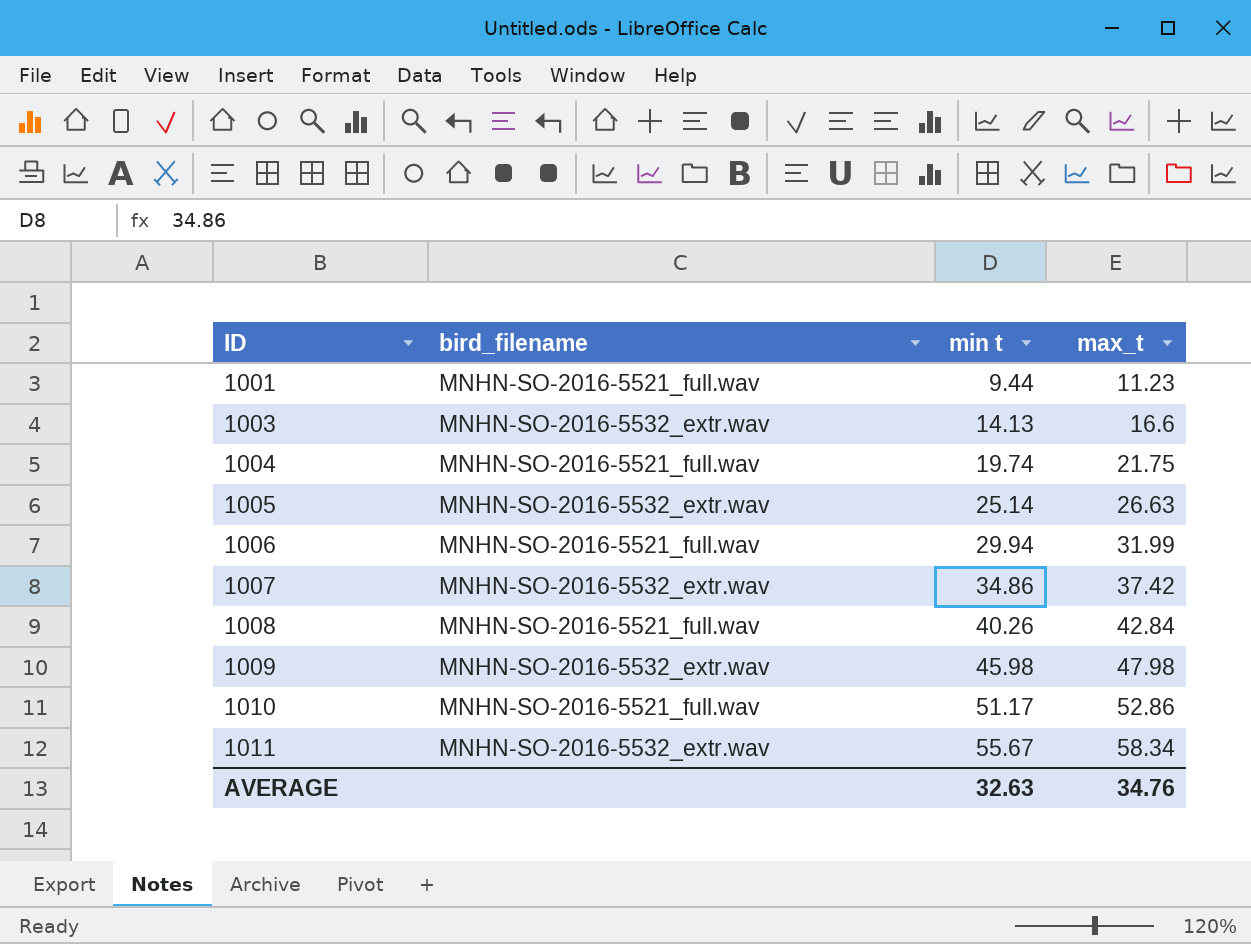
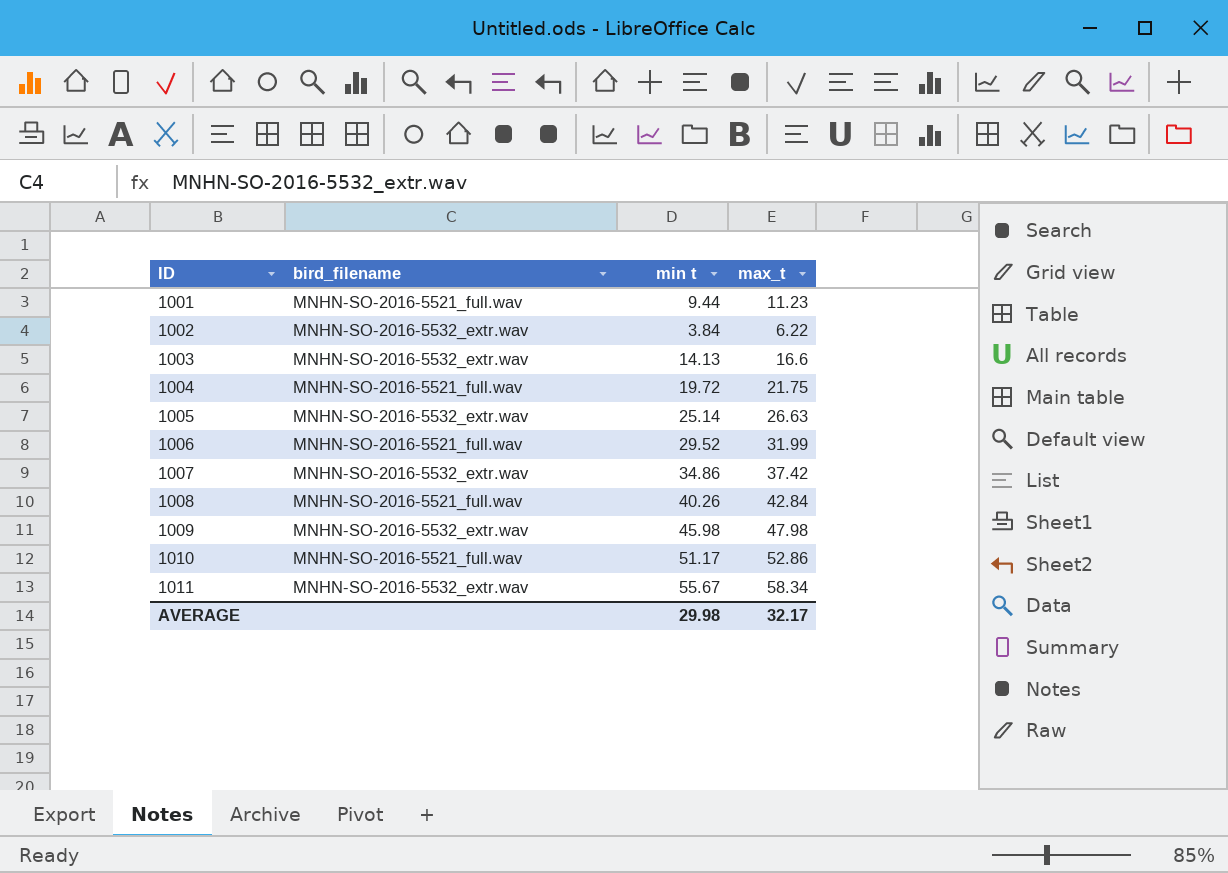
row 1002: none -> MNHN-SO-2016-5532_extr.wav | 3.84 | 6.22
1004 | min t: 19.74 -> 19.72
1006 | min t: 29.94 -> 29.52
AVERAGE | min t: 32.63 -> 29.98
AVERAGE | max_t: 34.76 -> 32.17

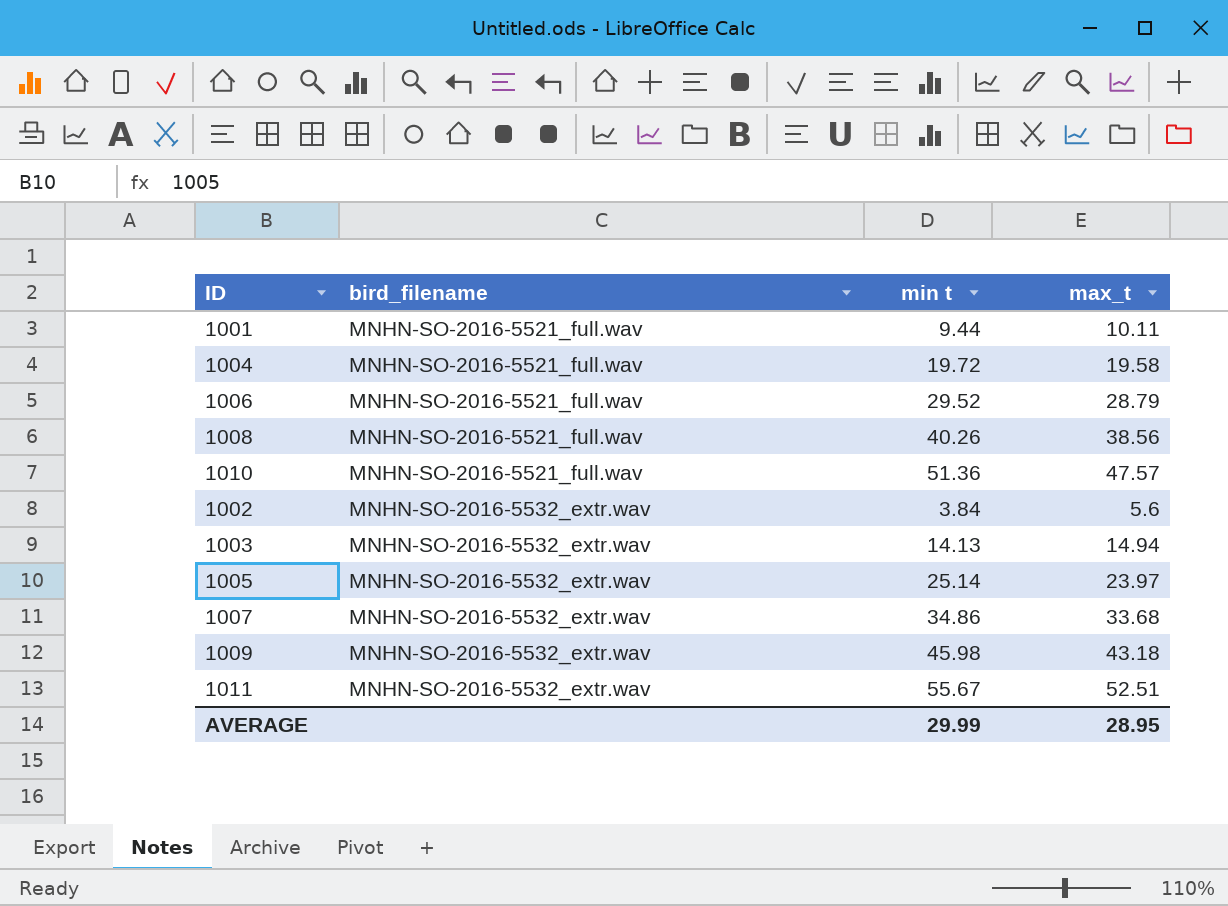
row order: ID ascending -> bird_filename ascending
1001 | max_t: 11.23 -> 10.11
1004 | max_t: 21.75 -> 19.58
1006 | max_t: 31.99 -> 28.79
1008 | max_t: 42.84 -> 38.56
1010 | min t: 51.17 -> 51.36
1010 | max_t: 52.86 -> 47.57
1002 | max_t: 6.22 -> 5.6
1003 | max_t: 16.6 -> 14.94
1005 | max_t: 26.63 -> 23.97
1007 | max_t: 37.42 -> 33.68
1009 | max_t: 47.98 -> 43.18
1011 | max_t: 58.34 -> 52.51
AVERAGE | min t: 29.98 -> 29.99
AVERAGE | max_t: 32.17 -> 28.95

